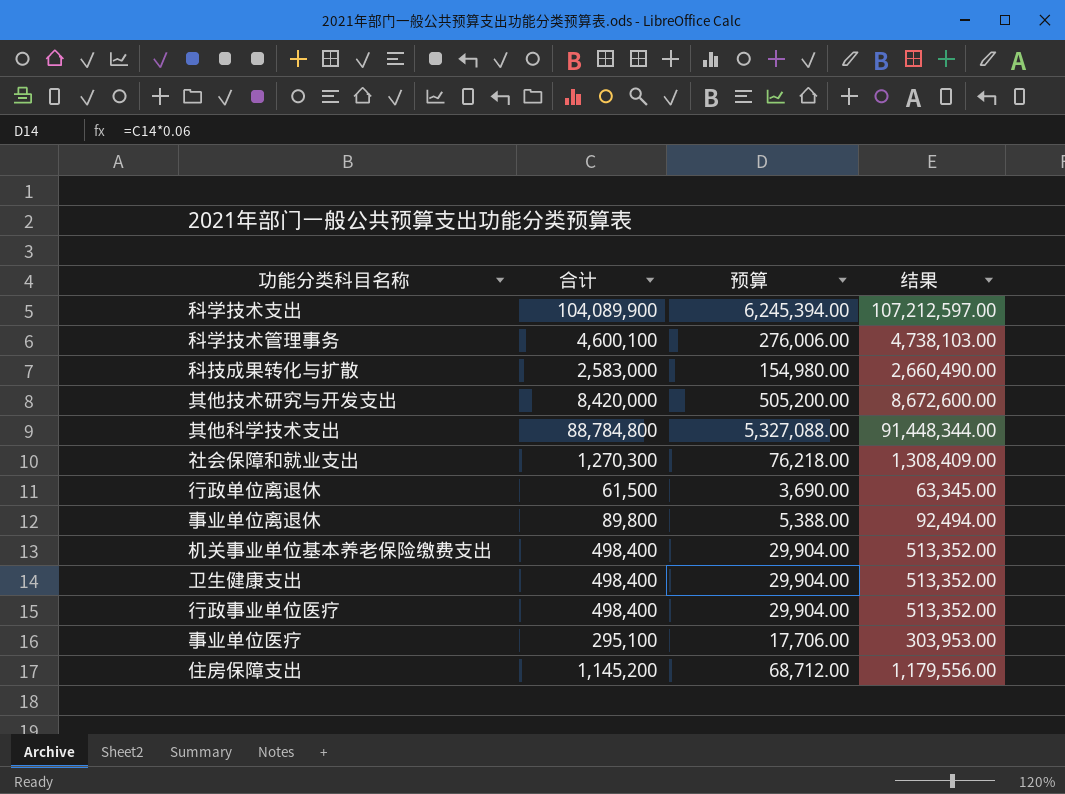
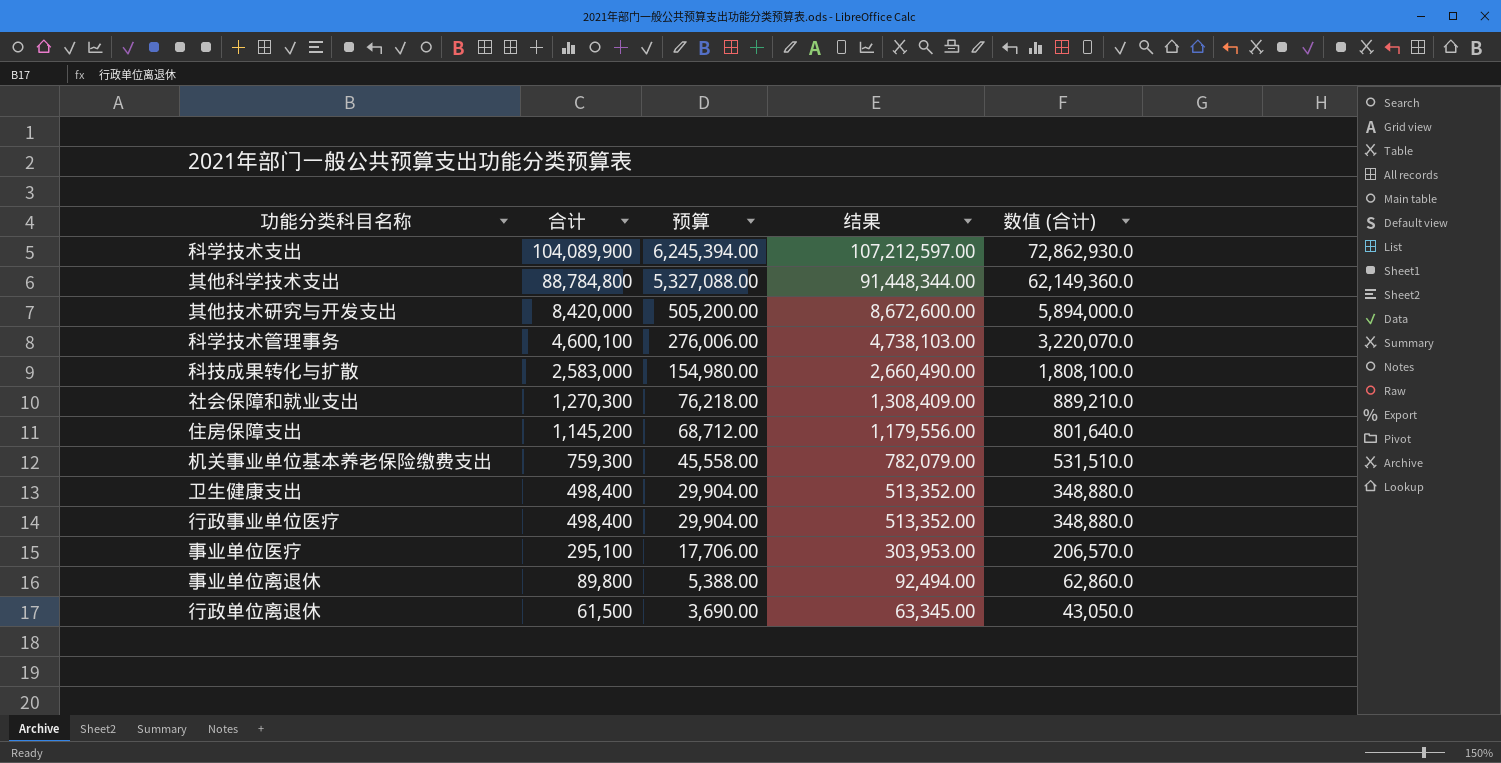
row order: none -> 合计 descending
column 数值 (合计) | formula: none -> [合计] * 0.7
机关事业单位基本养老保险缴费支出 | 合计: 498,400 -> 759,300
机关事业单位基本养老保险缴费支出 | 预算: 29,904.00 -> 45,558.00
机关事业单位基本养老保险缴费支出 | 结果: 513,352.00 -> 782,079.00

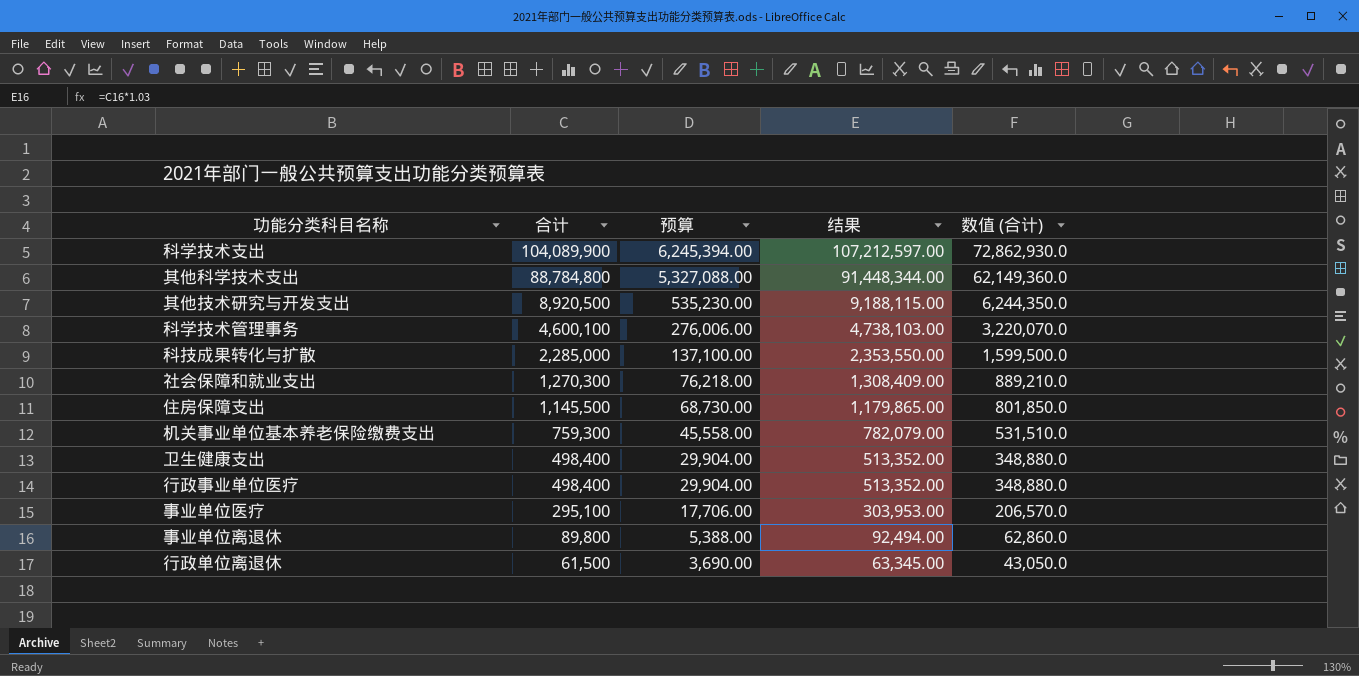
其他技术研究与开发支出 | 合计: 8,420,000 -> 8,920,500
其他技术研究与开发支出 | 预算: 505,200.00 -> 535,230.00
其他技术研究与开发支出 | 结果: 8,672,600.00 -> 9,188,115.00
其他技术研究与开发支出 | 数值 (合计): 5,894,000.0 -> 6,244,350.0
科技成果转化与扩散 | 合计: 2,583,000 -> 2,285,000
科技成果转化与扩散 | 预算: 154,980.00 -> 137,100.00
科技成果转化与扩散 | 结果: 2,660,490.00 -> 2,353,550.00
科技成果转化与扩散 | 数值 (合计): 1,808,100.0 -> 1,599,500.0
住房保障支出 | 合计: 1,145,200 -> 1,145,500
住房保障支出 | 预算: 68,712.00 -> 68,730.00
住房保障支出 | 结果: 1,179,556.00 -> 1,179,865.00
住房保障支出 | 数值 (合计): 801,640.0 -> 801,850.0

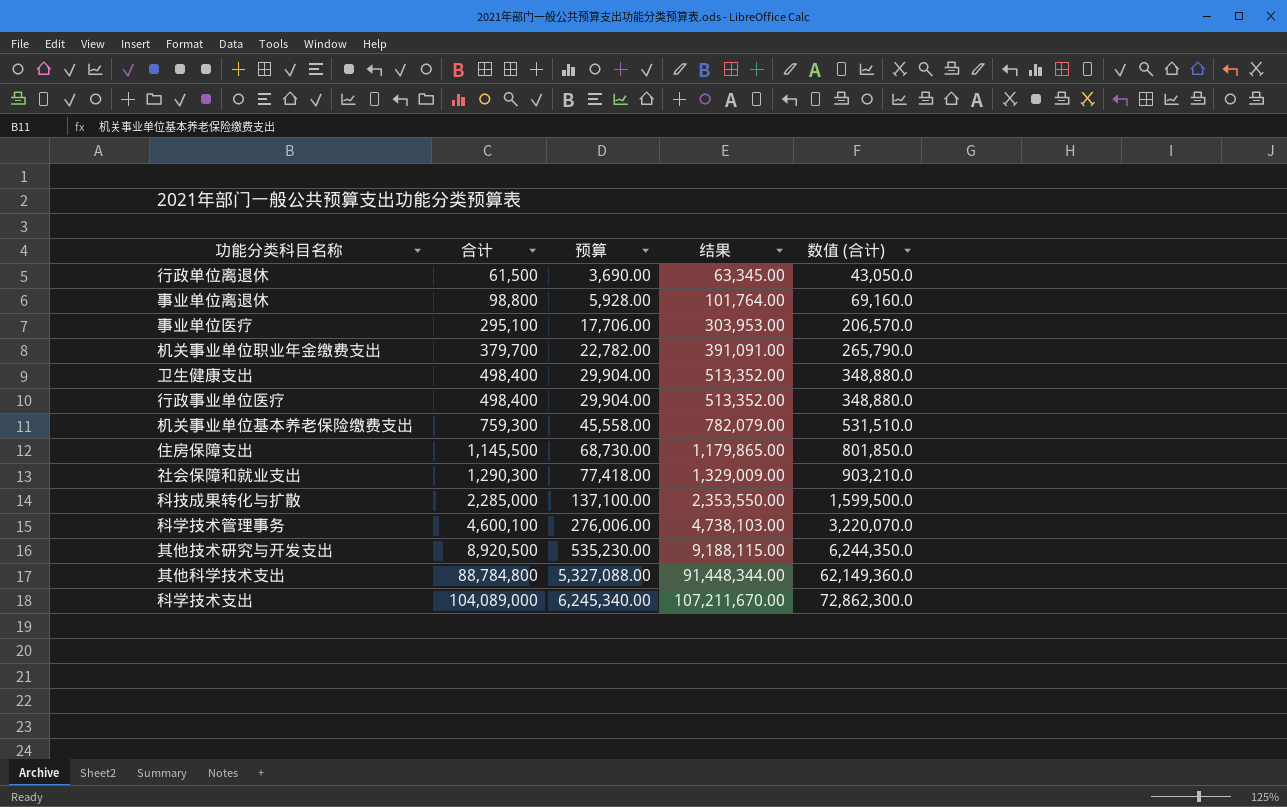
row order: 合计 descending -> 合计 ascending
事业单位离退休 | 合计: 89,800 -> 98,800
事业单位离退休 | 预算: 5,388.00 -> 5,928.00
事业单位离退休 | 结果: 92,494.00 -> 101,764.00
事业单位离退休 | 数值 (合计): 62,860.0 -> 69,160.0
row 机关事业单位职业年金缴费支出: none -> 379,700 | 22,782.00 | 391,091.00 | 265,790.0
社会保障和就业支出 | 合计: 1,270,300 -> 1,290,300
社会保障和就业支出 | 预算: 76,218.00 -> 77,418.00
社会保障和就业支出 | 结果: 1,308,409.00 -> 1,329,009.00
社会保障和就业支出 | 数值 (合计): 889,210.0 -> 903,210.0
科学技术支出 | 合计: 104,089,900 -> 104,089,000
科学技术支出 | 预算: 6,245,394.00 -> 6,245,340.00
科学技术支出 | 结果: 107,212,597.00 -> 107,211,670.00
科学技术支出 | 数值 (合计): 72,862,930.0 -> 72,862,300.0

